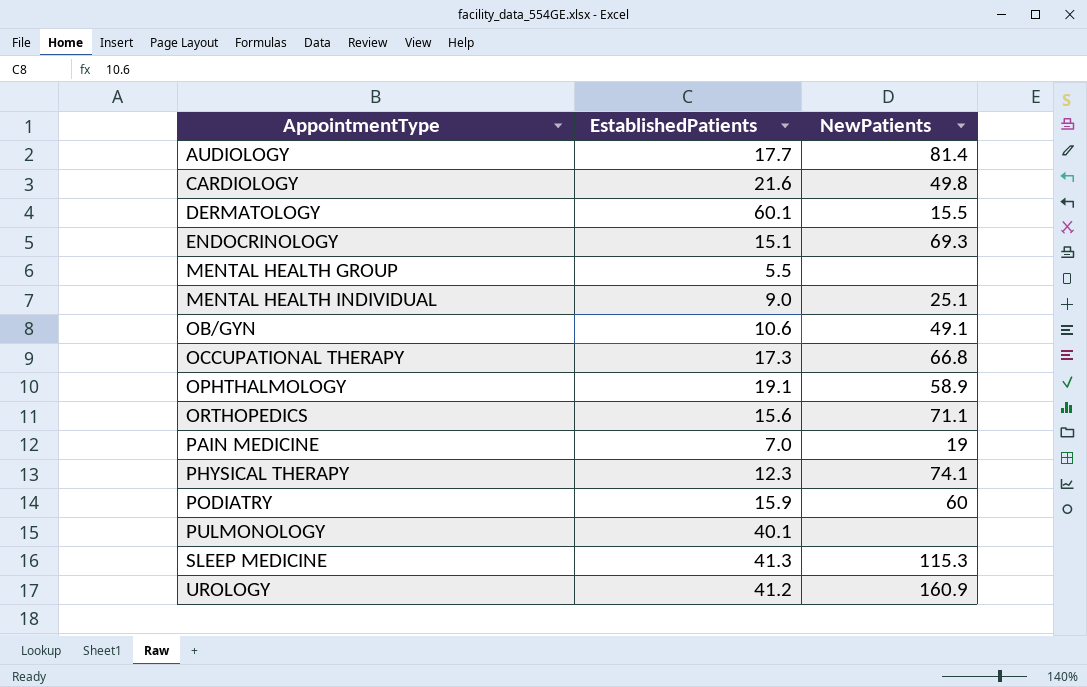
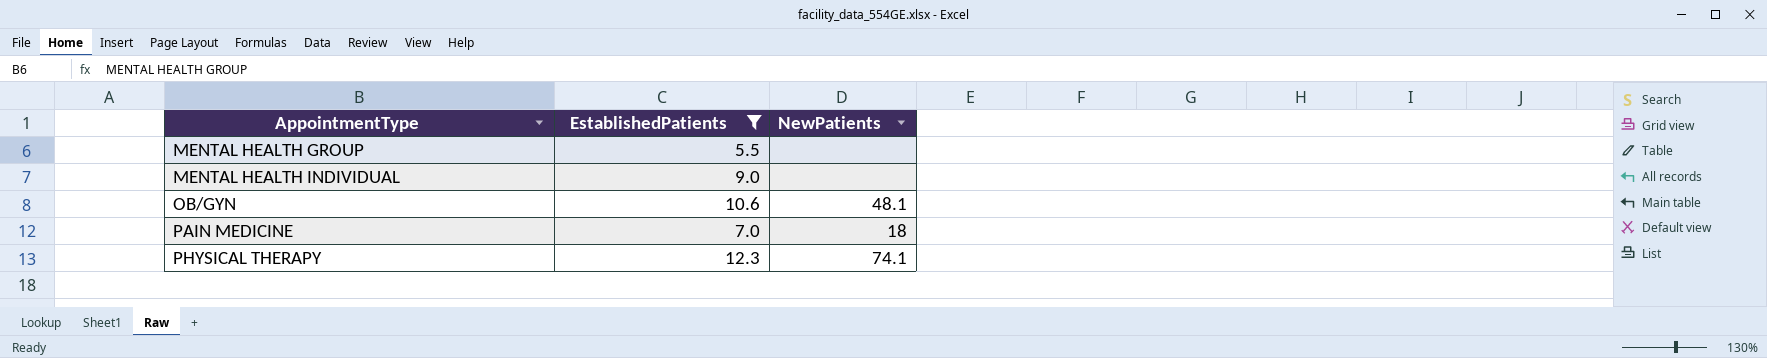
filter: none -> EstablishedPatients <= 12.3
MENTAL HEALTH INDIVIDUAL | NewPatients: 25.1 -> none
OB/GYN | NewPatients: 49.1 -> 48.1
PAIN MEDICINE | NewPatients: 19 -> 18

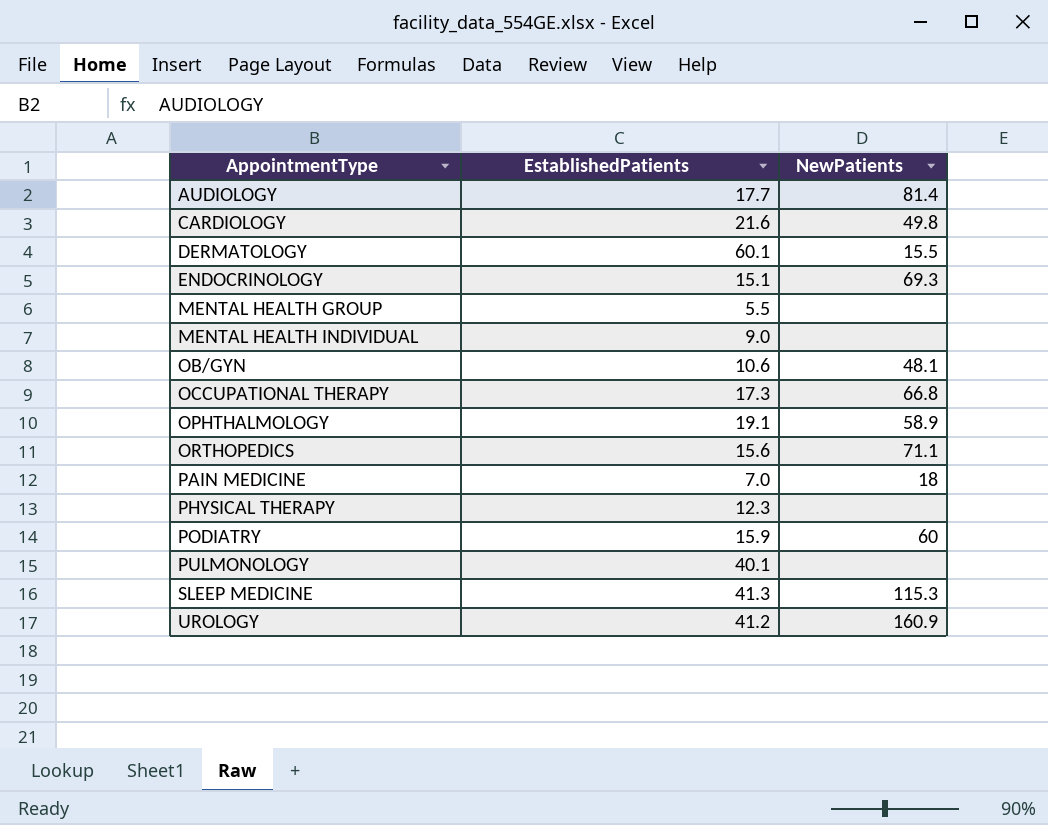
filter: EstablishedPatients <= 12.3 -> none
PHYSICAL THERAPY | NewPatients: 74.1 -> none

